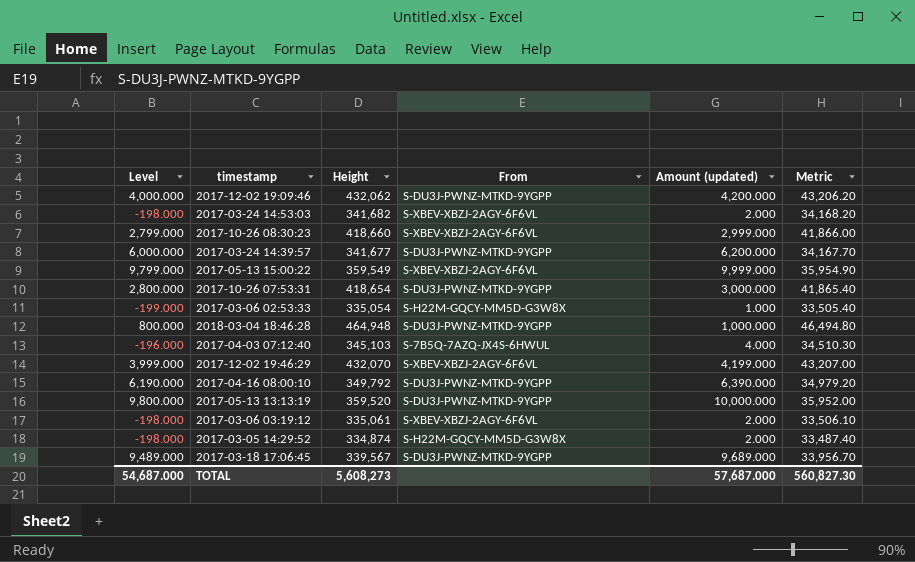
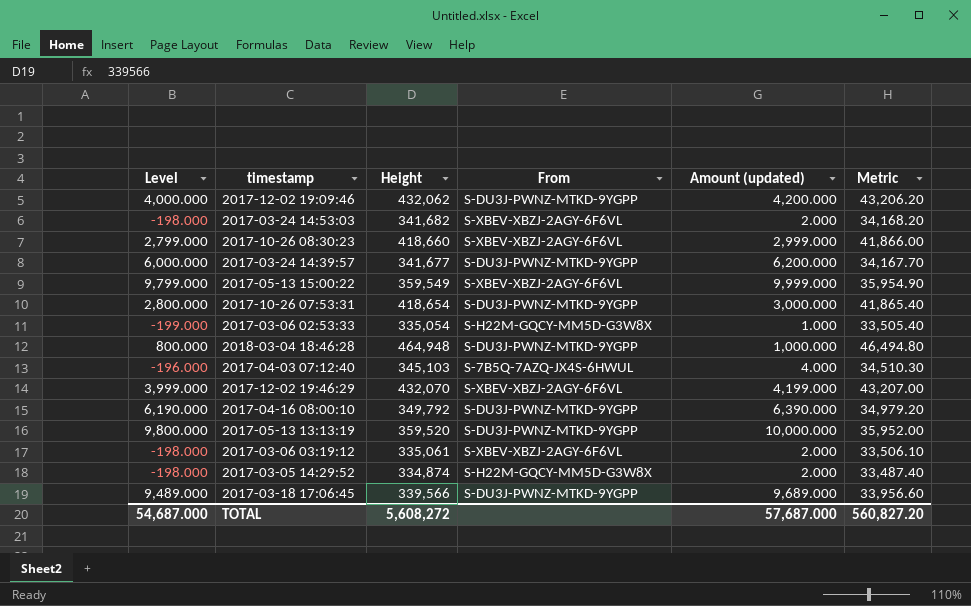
2017-03-18 17:06:45 | Height: 339,567 -> 339,566
2017-03-18 17:06:45 | Metric: 33,956.70 -> 33,956.60
TOTAL | Height: 5,608,273 -> 5,608,272
TOTAL | Metric: 560,827.30 -> 560,827.20

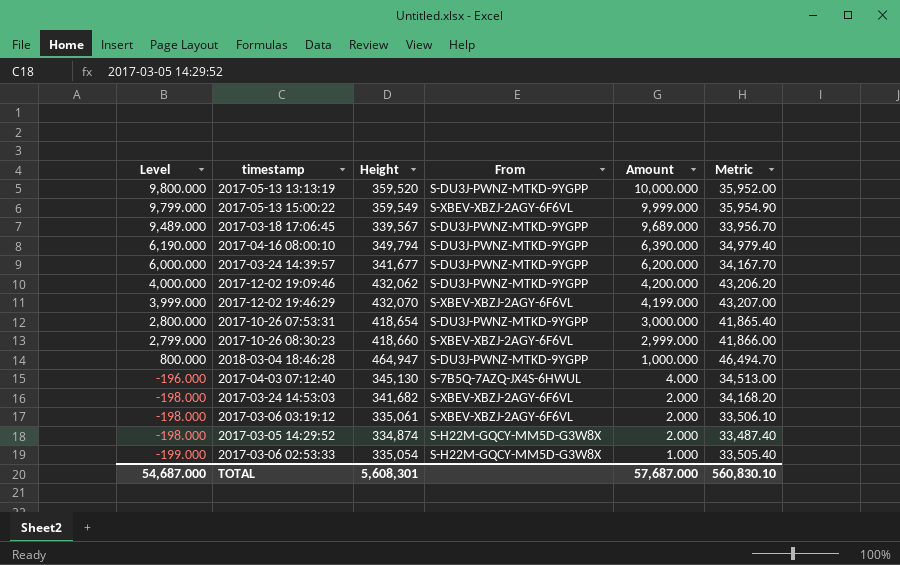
row order: none -> Level descending
column name: Amount (updated) -> Amount
2017-03-18 17:06:45 | Height: 339,566 -> 339,567
2017-03-18 17:06:45 | Metric: 33,956.60 -> 33,956.70
2017-04-16 08:00:10 | Height: 349,792 -> 349,794
2017-04-16 08:00:10 | Metric: 34,979.20 -> 34,979.40
2018-03-04 18:46:28 | Height: 464,948 -> 464,947
2018-03-04 18:46:28 | Metric: 46,494.80 -> 46,494.70
2017-04-03 07:12:40 | Height: 345,103 -> 345,130
2017-04-03 07:12:40 | Metric: 34,510.30 -> 34,513.00
TOTAL | Height: 5,608,272 -> 5,608,301
TOTAL | Metric: 560,827.20 -> 560,830.10

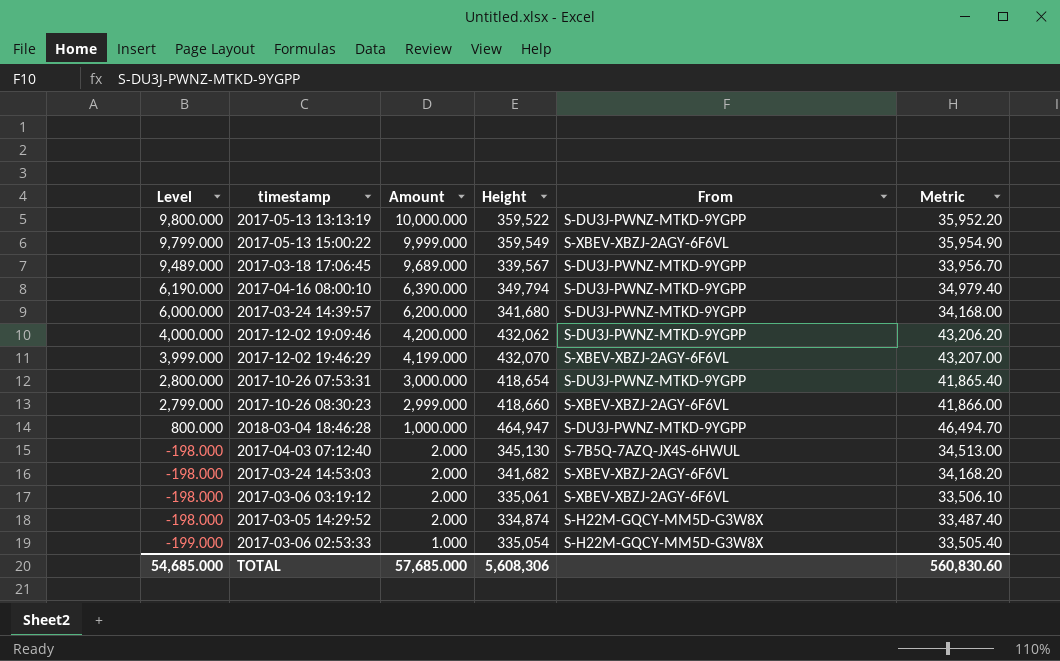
column Amount | position: 5 -> 3
2017-05-13 13:13:19 | Height: 359,520 -> 359,522
2017-05-13 13:13:19 | Metric: 35,952.00 -> 35,952.20
2017-03-24 14:39:57 | Height: 341,677 -> 341,680
2017-03-24 14:39:57 | Metric: 34,167.70 -> 34,168.00
2017-04-03 07:12:40 | Level: -196.000 -> -198.000
2017-04-03 07:12:40 | Amount: 4.000 -> 2.000
TOTAL | Level: 54,687.000 -> 54,685.000
TOTAL | Amount: 57,687.000 -> 57,685.000
TOTAL | Height: 5,608,301 -> 5,608,306
TOTAL | Metric: 560,830.10 -> 560,830.60

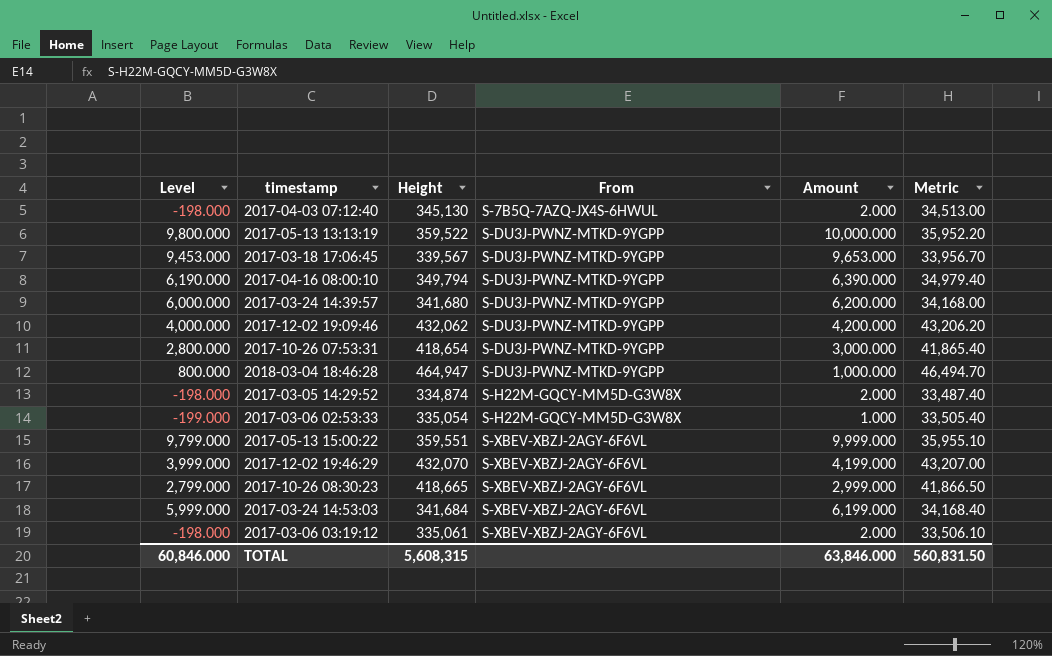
row order: Level descending -> From ascending
column Amount | position: 3 -> 5
2017-03-18 17:06:45 | Level: 9,489.000 -> 9,453.000
2017-03-18 17:06:45 | Amount: 9,689.000 -> 9,653.000
2017-05-13 15:00:22 | Height: 359,549 -> 359,551
2017-05-13 15:00:22 | Metric: 35,954.90 -> 35,955.10
2017-10-26 08:30:23 | Height: 418,660 -> 418,665
2017-10-26 08:30:23 | Metric: 41,866.00 -> 41,866.50
2017-03-24 14:53:03 | Level: -198.000 -> 5,999.000
2017-03-24 14:53:03 | Height: 341,682 -> 341,684
2017-03-24 14:53:03 | Amount: 2.000 -> 6,199.000
2017-03-24 14:53:03 | Metric: 34,168.20 -> 34,168.40
TOTAL | Level: 54,685.000 -> 60,846.000
TOTAL | Height: 5,608,306 -> 5,608,315
TOTAL | Amount: 57,685.000 -> 63,846.000
TOTAL | Metric: 560,830.60 -> 560,831.50

